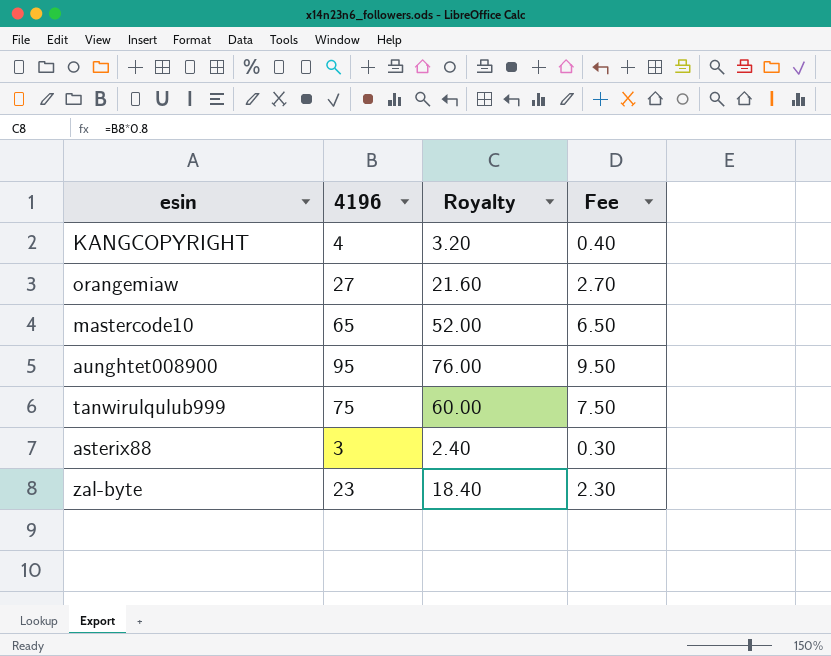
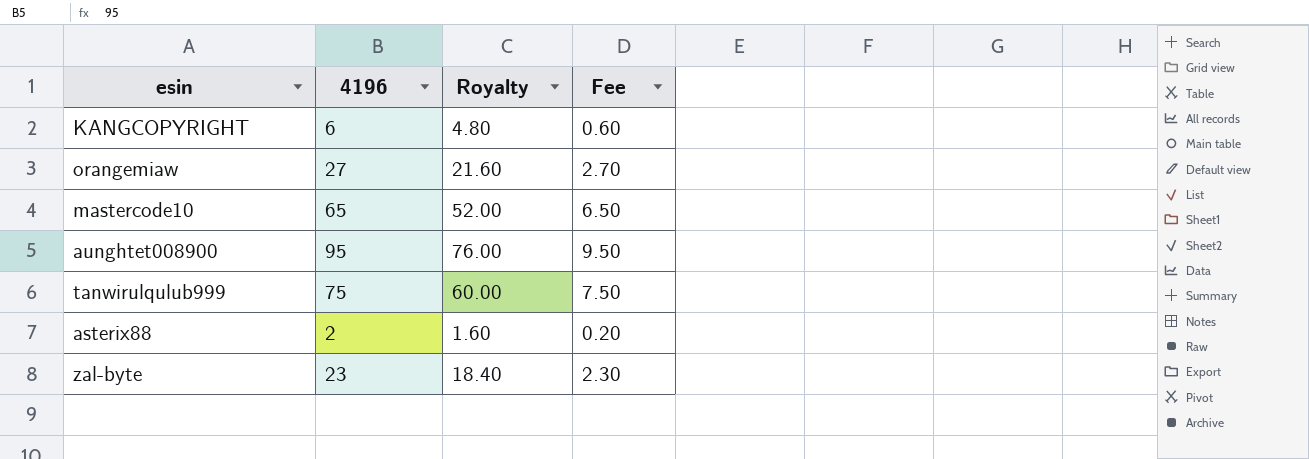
KANGCOPYRIGHT | 4196: 4 -> 6
KANGCOPYRIGHT | Royalty: 3.20 -> 4.80
KANGCOPYRIGHT | Fee: 0.40 -> 0.60
asterix88 | 4196: 3 -> 2
asterix88 | Royalty: 2.40 -> 1.60
asterix88 | Fee: 0.30 -> 0.20

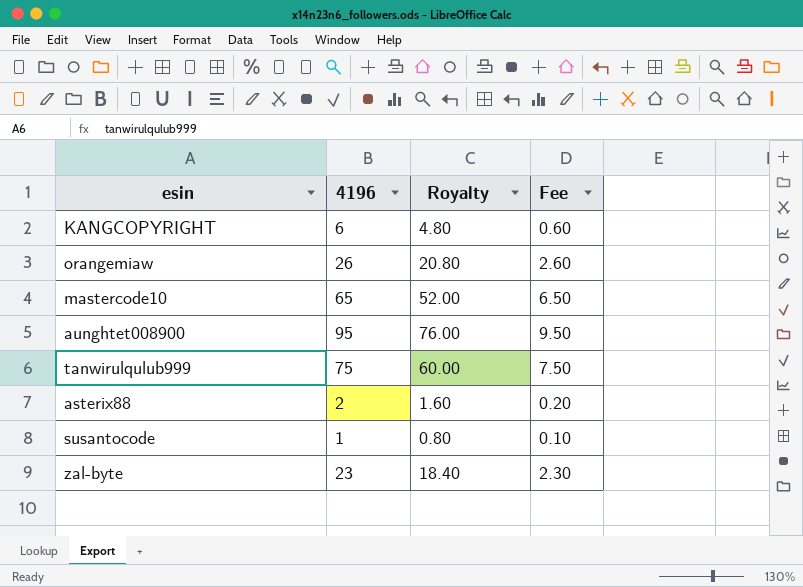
orangemiaw | 4196: 27 -> 26
orangemiaw | Royalty: 21.60 -> 20.80
orangemiaw | Fee: 2.70 -> 2.60
row susantocode: none -> 1 | 0.80 | 0.10

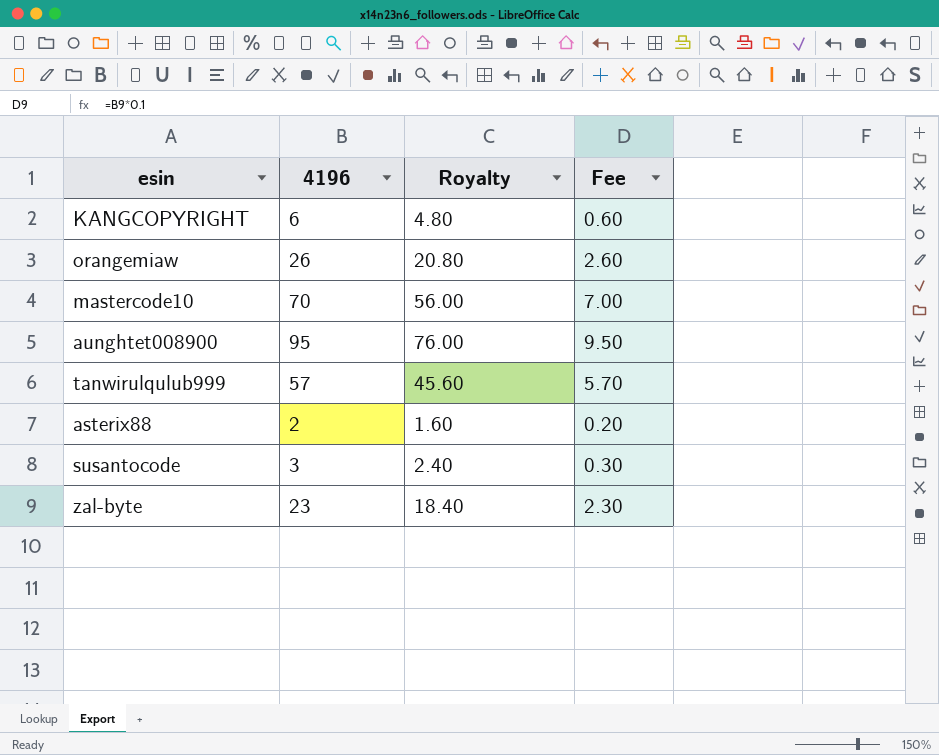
mastercode10 | 4196: 65 -> 70
mastercode10 | Royalty: 52.00 -> 56.00
mastercode10 | Fee: 6.50 -> 7.00
tanwirulqulub999 | 4196: 75 -> 57
tanwirulqulub999 | Royalty: 60.00 -> 45.60
tanwirulqulub999 | Fee: 7.50 -> 5.70
susantocode | 4196: 1 -> 3
susantocode | Royalty: 0.80 -> 2.40
susantocode | Fee: 0.10 -> 0.30

